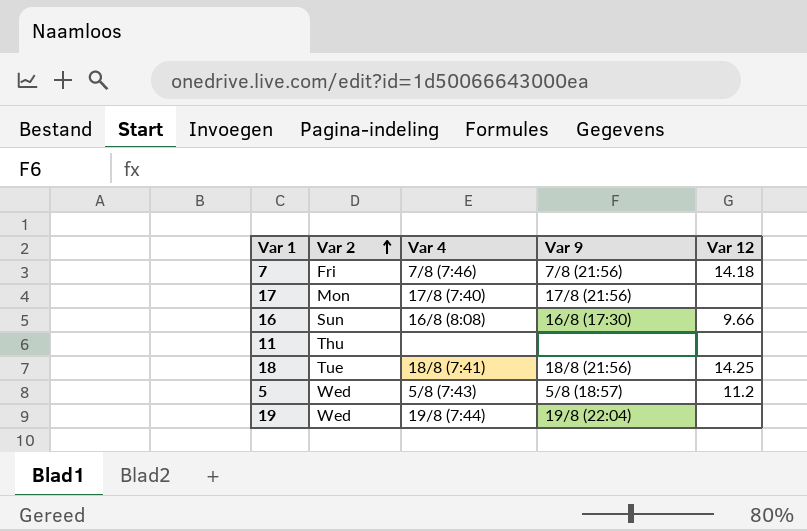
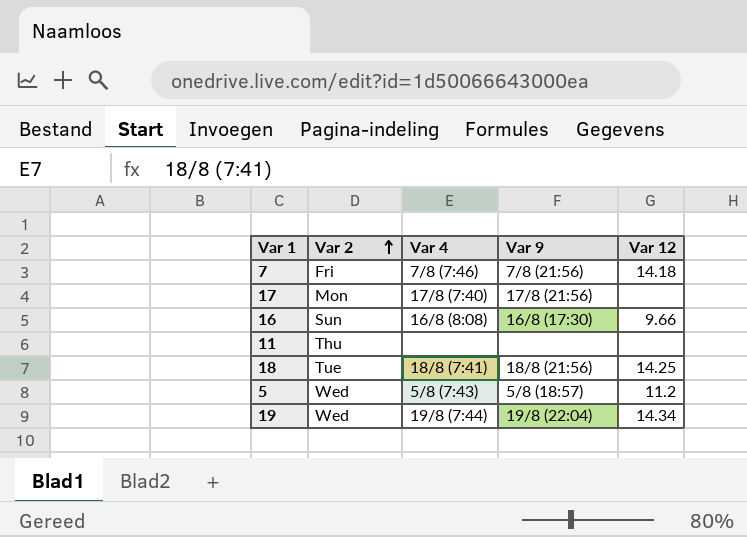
19 | Var 12: none -> 14.34

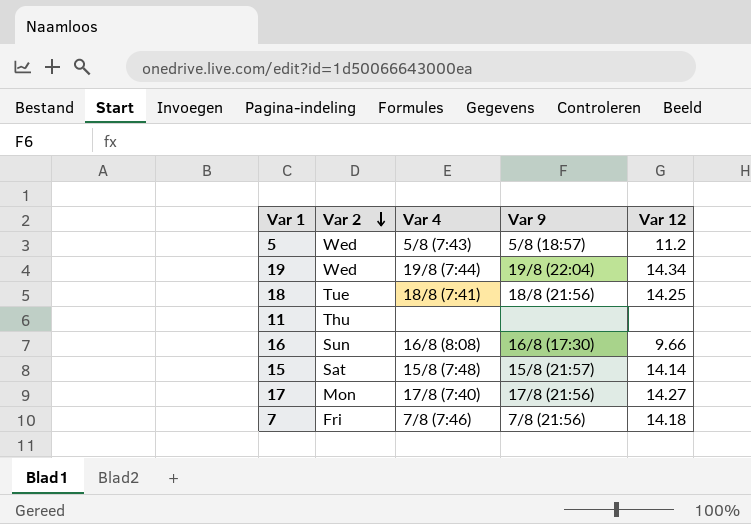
row order: Var 2 ascending -> Var 2 descending
row 15: none -> Sat | 15/8 (7:48) | 15/8 (21:57) | 14.14
17 | Var 12: none -> 14.27

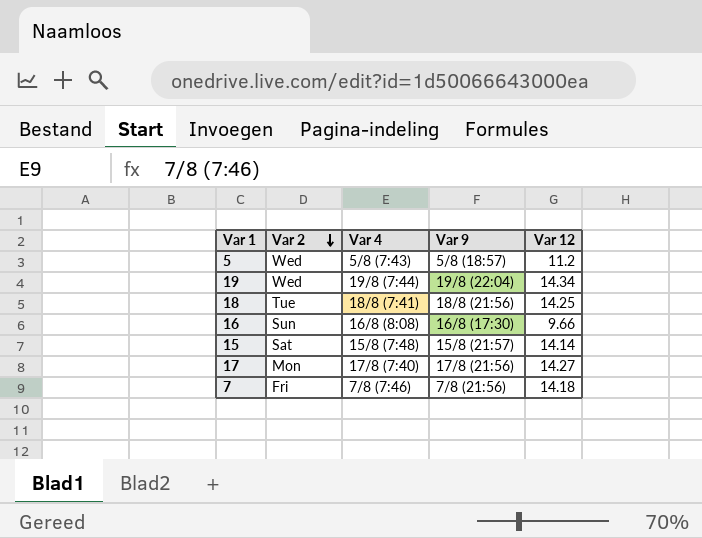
row 11: Thu | none | none | none -> none

